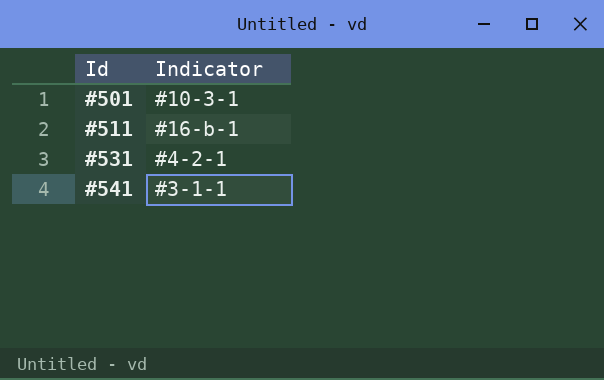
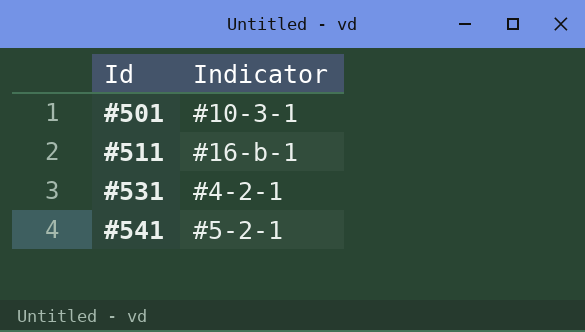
#541 | Indicator: #3-1-1 -> #5-2-1

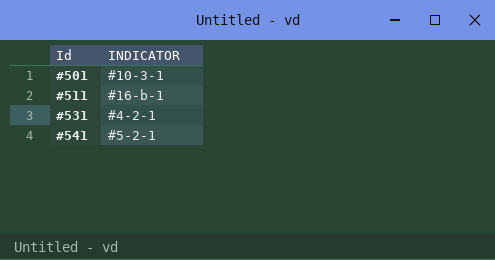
column name: Indicator -> INDICATOR

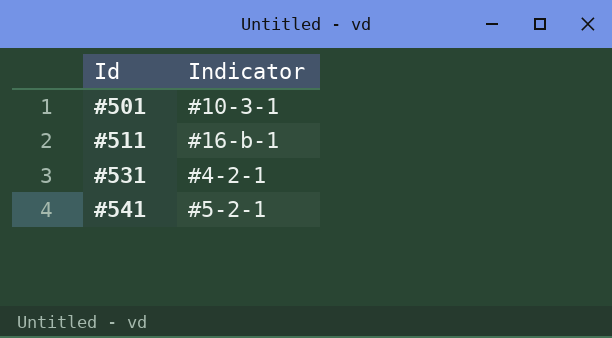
column name: INDICATOR -> Indicator

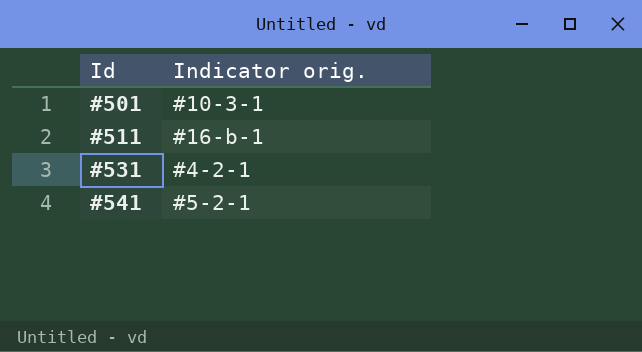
column name: Indicator -> Indicator orig.

